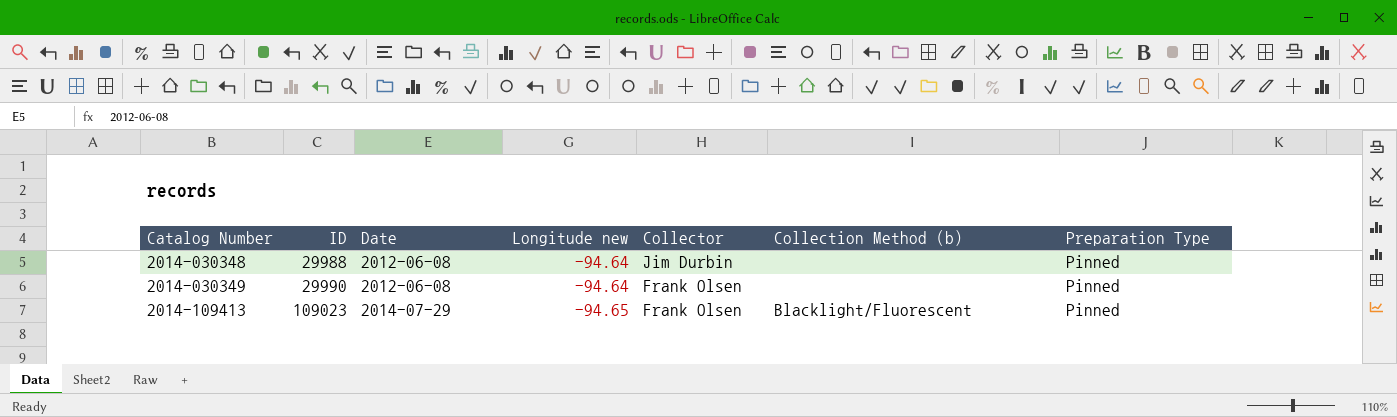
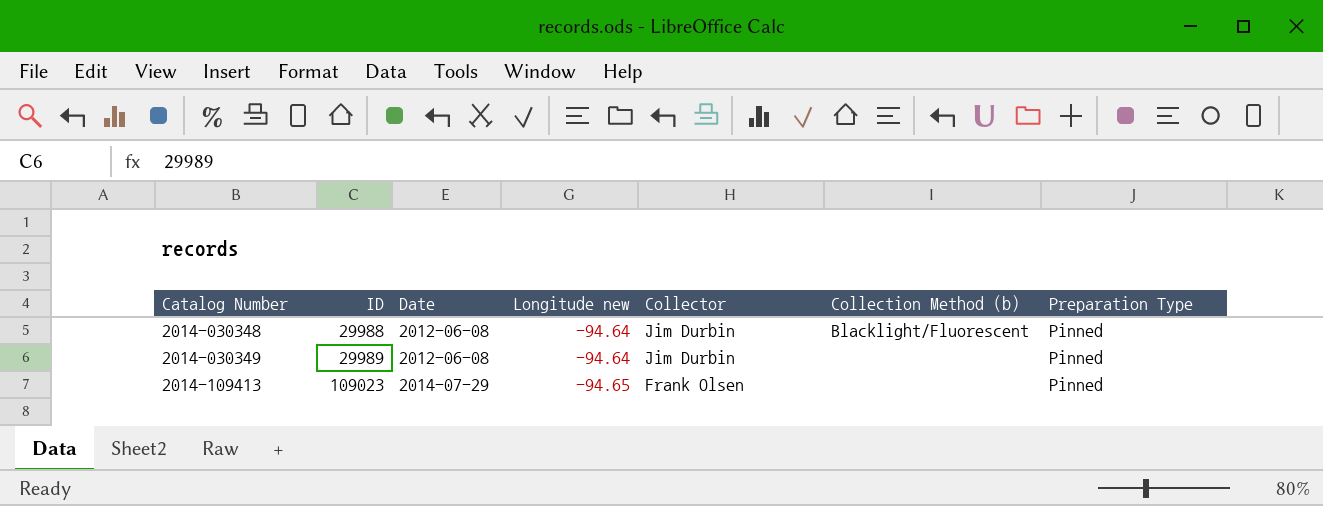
2014-030348 | Collection Method (b): none -> Blacklight/Fluorescent
2014-030349 | ID: 29990 -> 29989
2014-030349 | Collector: Frank Olsen -> Jim Durbin
2014-109413 | Collection Method (b): Blacklight/Fluorescent -> none

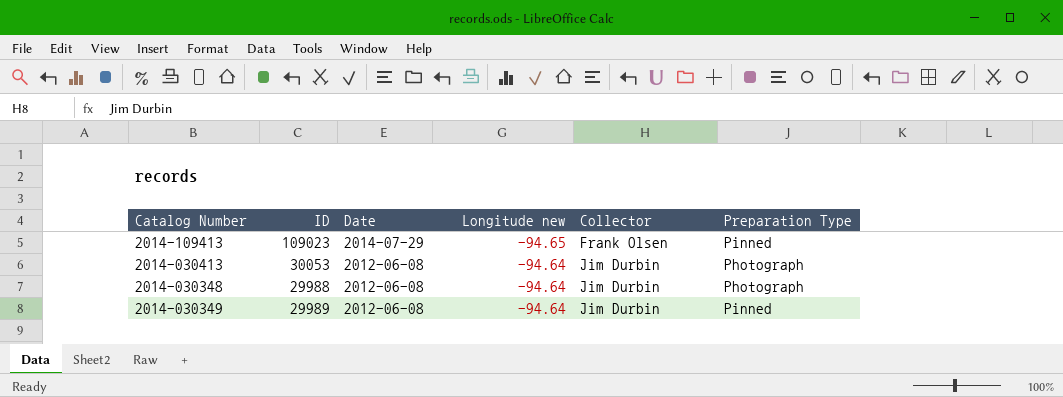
row order: Catalog Number ascending -> Date descending
column Collection Method (b) | position: 6 -> none
row 2014-030413: none -> 30053 | 2012-06-08 | -94.64 | Jim Durbin | Photograph
2014-030348 | Preparation Type: Pinned -> Photograph

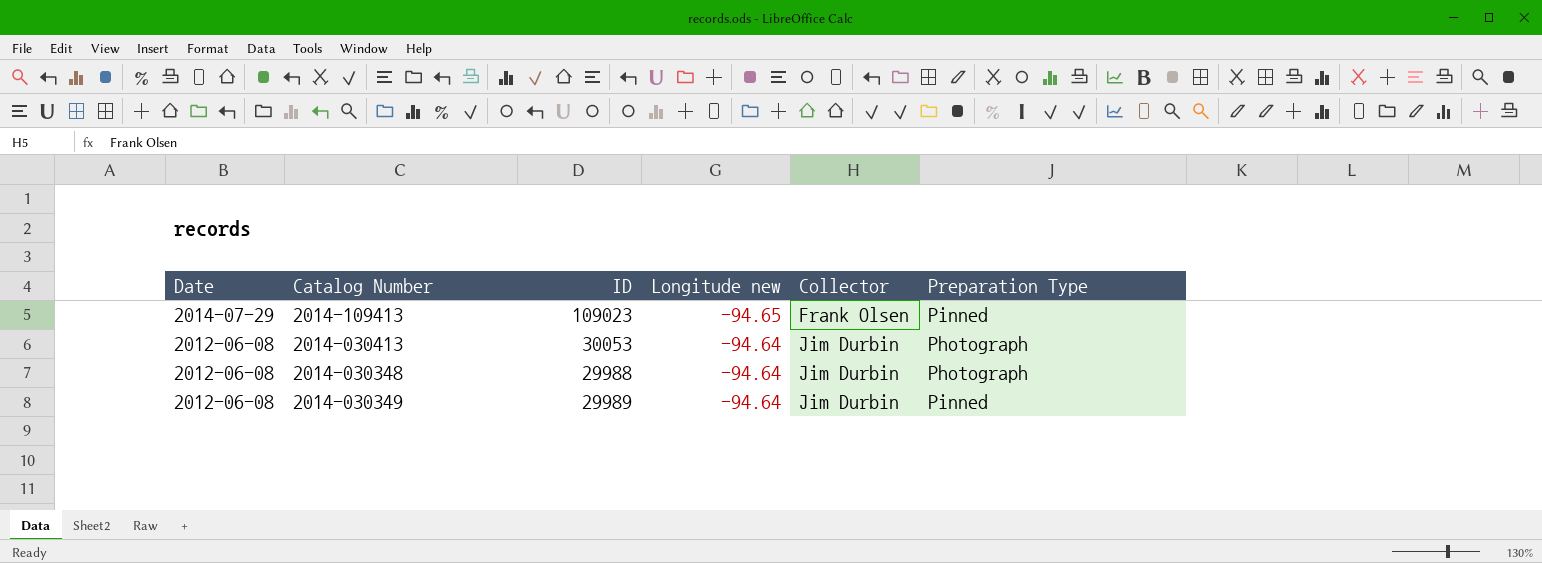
column Date | position: 3 -> 1

